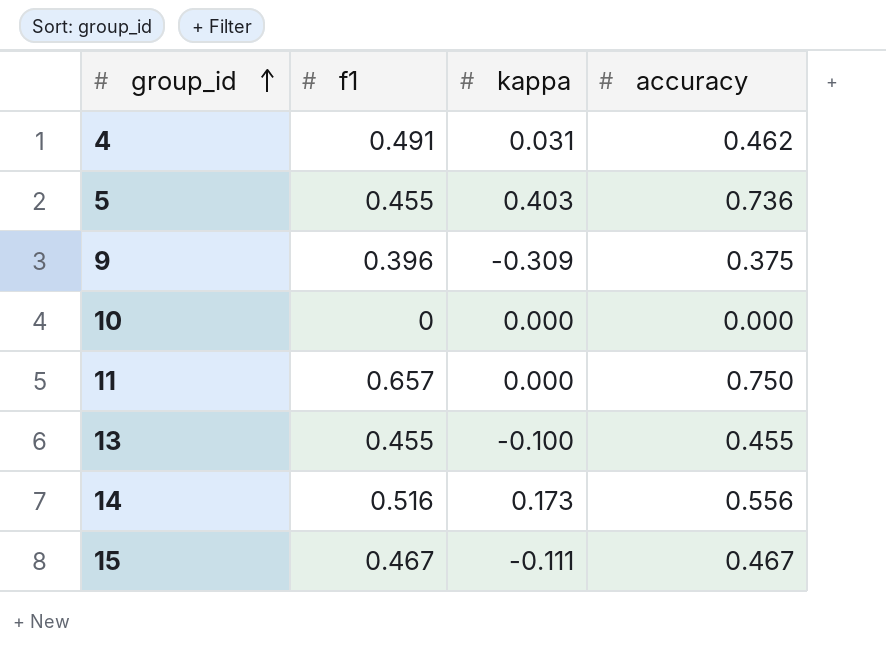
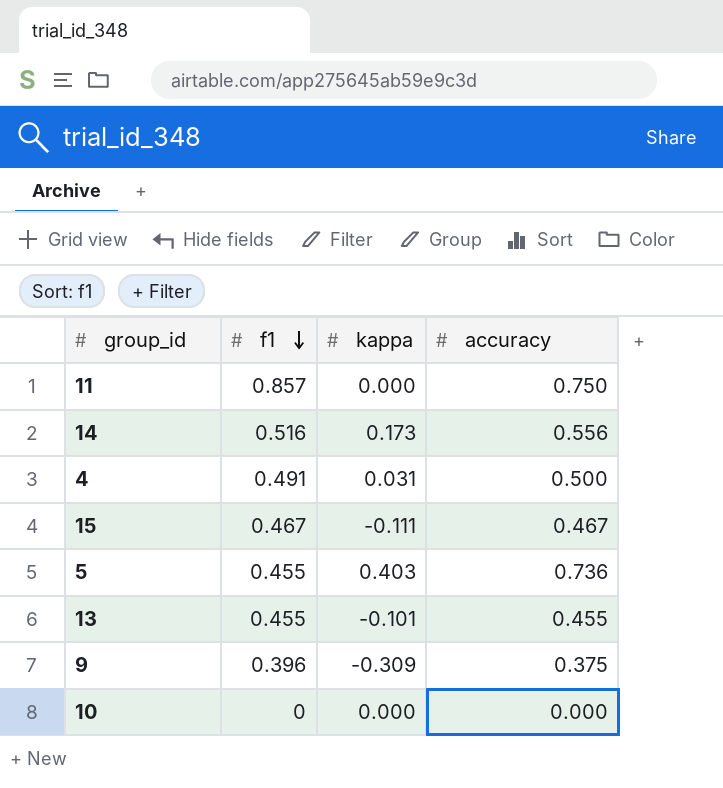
row order: group_id ascending -> f1 descending
11 | f1: 0.657 -> 0.857
4 | accuracy: 0.462 -> 0.500
13 | kappa: -0.100 -> -0.101

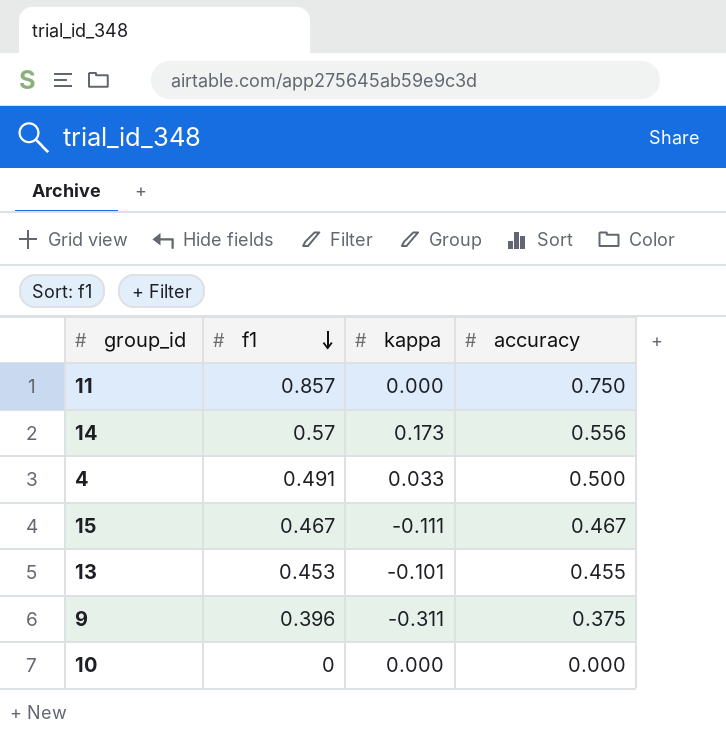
row 5: 0.455 | 0.403 | 0.736 -> none
14 | f1: 0.516 -> 0.57
4 | kappa: 0.031 -> 0.033
13 | f1: 0.455 -> 0.453
9 | kappa: -0.309 -> -0.311

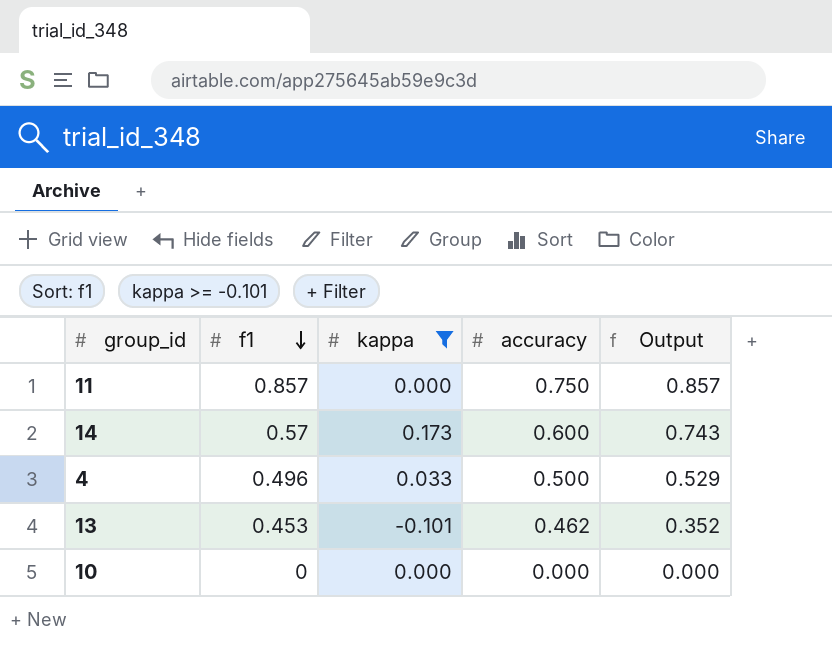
filter: none -> kappa >= -0.101
column Output | formula: none -> [f1] + [kappa]
14 | accuracy: 0.556 -> 0.600
4 | f1: 0.491 -> 0.496
13 | accuracy: 0.455 -> 0.462

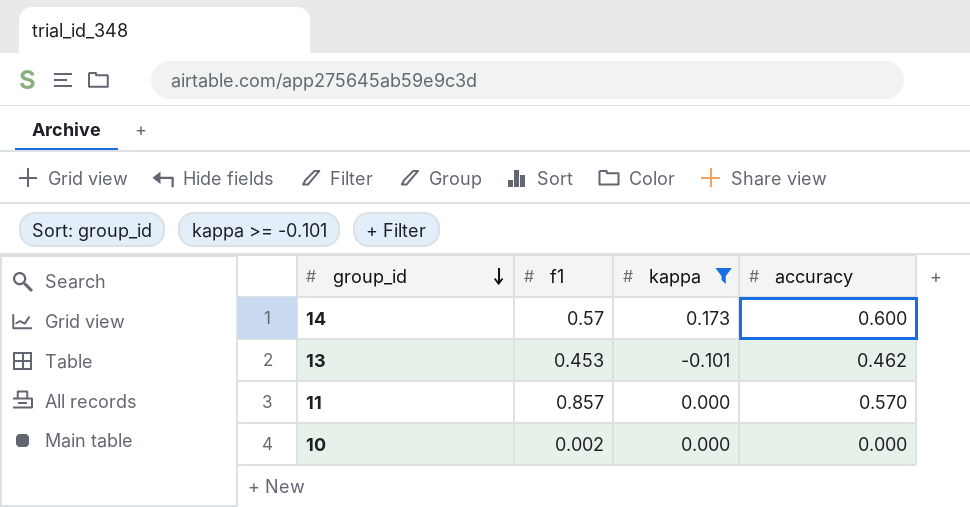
row order: f1 descending -> group_id descending
column Output | formula: [f1] + [kappa] -> none
row 4: 0.496 | 0.033 | 0.500 | 0.529 -> none
11 | accuracy: 0.750 -> 0.570
10 | f1: 0 -> 0.002

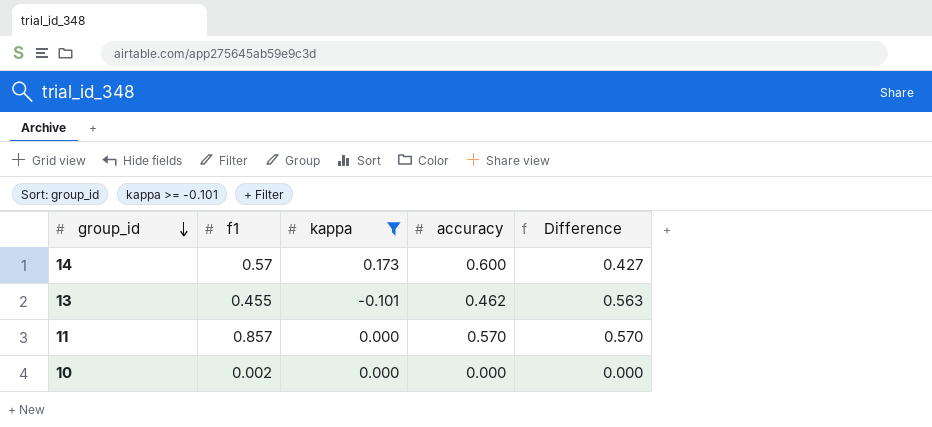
column Difference | formula: none -> [accuracy] - [kappa]
13 | f1: 0.453 -> 0.455

